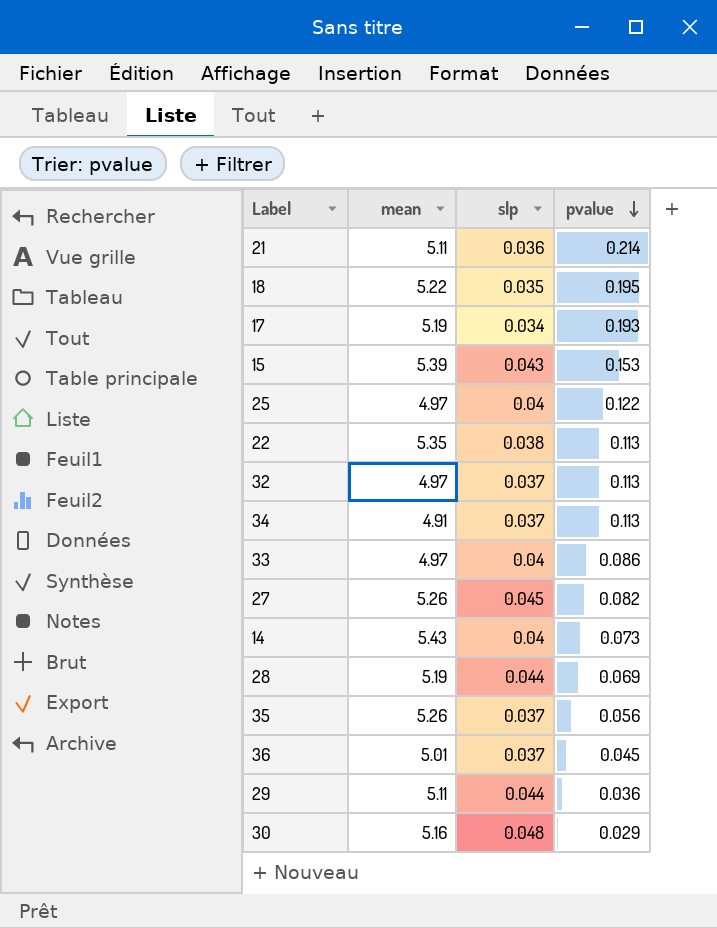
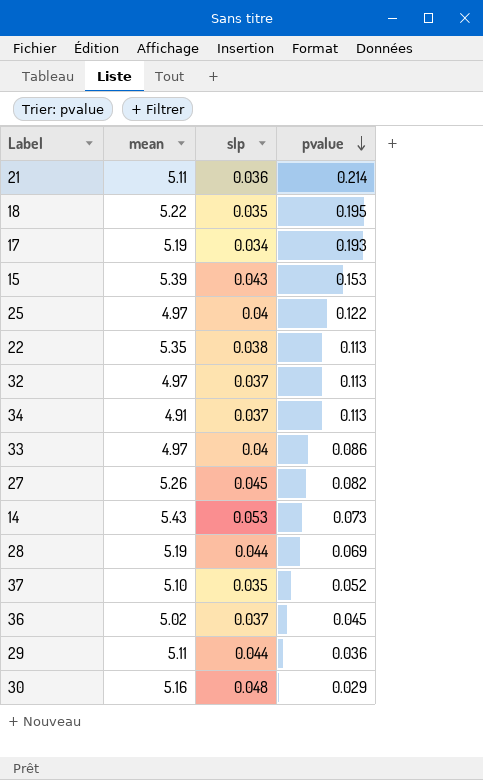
row 35: 5.26 | 0.037 | 0.056 -> none
14 | slp: 0.04 -> 0.053
row 37: none -> 5.10 | 0.035 | 0.052
36 | mean: 5.01 -> 5.02

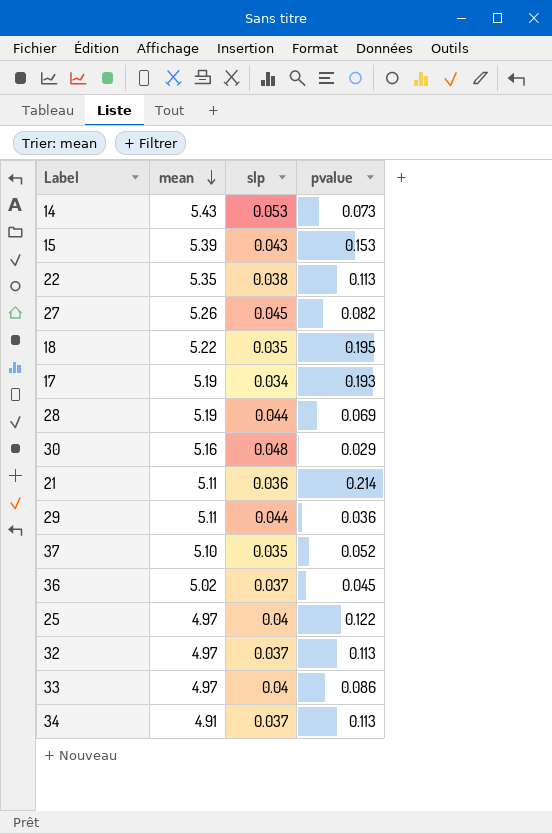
row order: pvalue descending -> mean descending

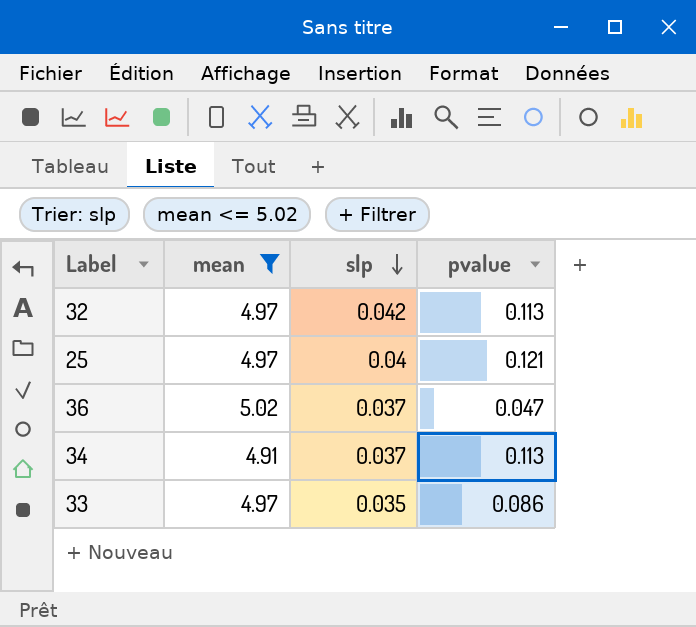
filter: none -> mean <= 5.02
row order: mean descending -> slp descending
32 | slp: 0.037 -> 0.042
25 | pvalue: 0.122 -> 0.121
36 | pvalue: 0.045 -> 0.047
33 | slp: 0.04 -> 0.035

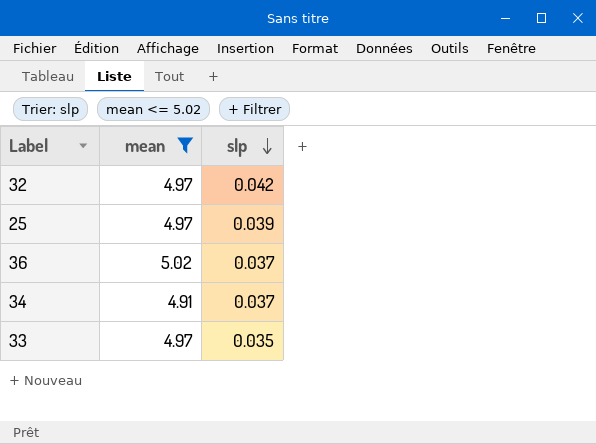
column pvalue | position: 4 -> none
25 | slp: 0.04 -> 0.039

